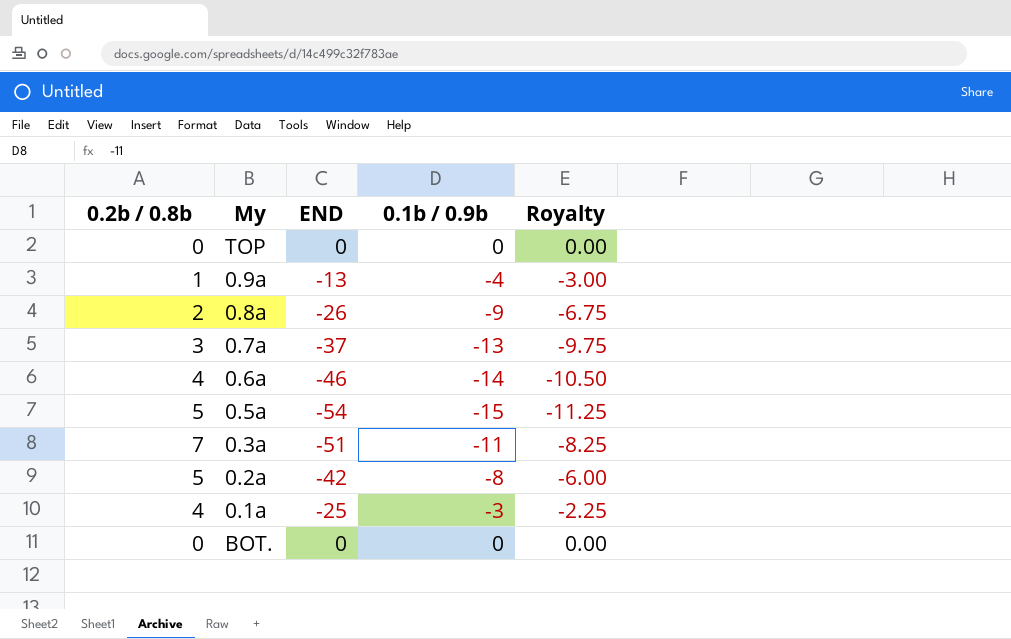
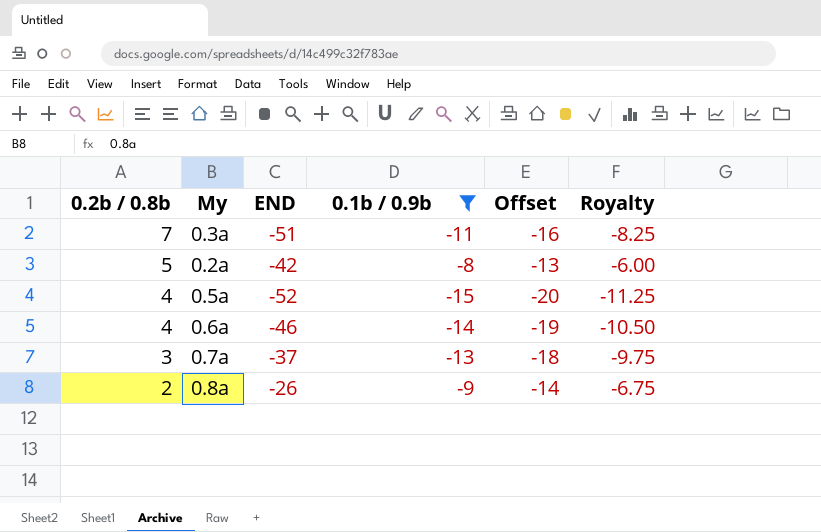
filter: none -> 0.1b / 0.9b <= -8
row order: none -> 0.2b / 0.8b descending
column Offset | formula: none -> [0.1b / 0.9b] - 5
0.5a | 0.2b / 0.8b: 5 -> 4
0.5a | END: -54 -> -52

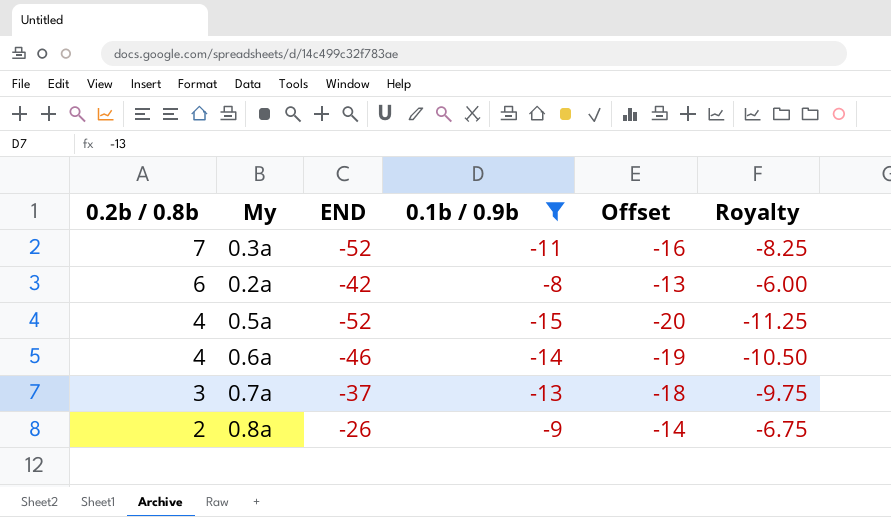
0.3a | END: -51 -> -52
0.2a | 0.2b / 0.8b: 5 -> 6

